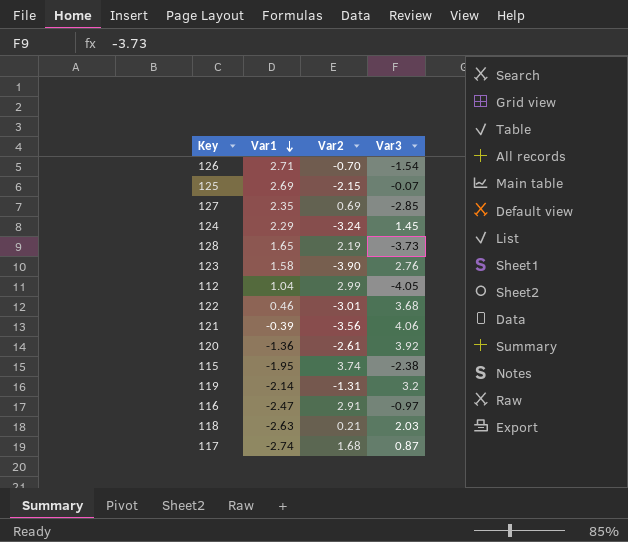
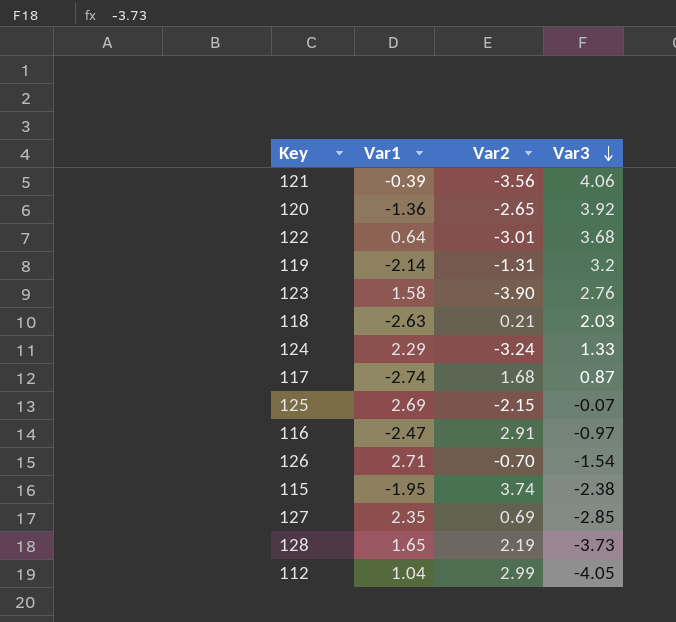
row order: Var1 descending -> Var3 descending
120 | Var2: -2.61 -> -2.65
122 | Var1: 0.46 -> 0.64
124 | Var3: 1.45 -> 1.33

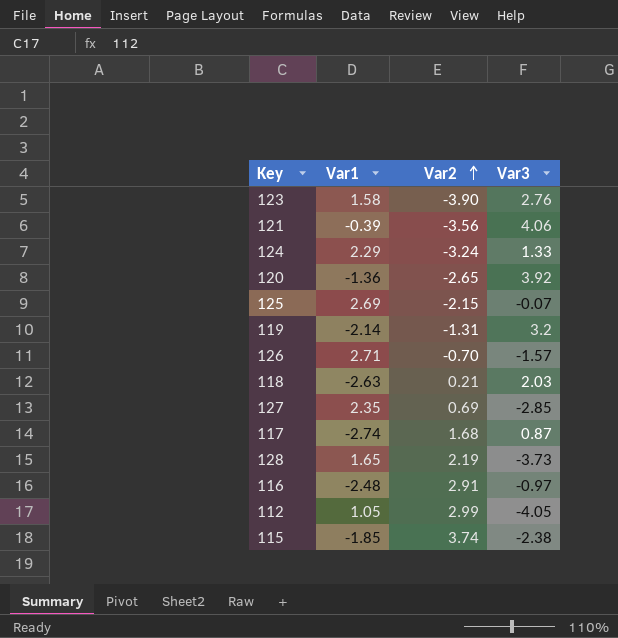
row order: Var3 descending -> Var2 ascending
row 122: 0.64 | -3.01 | 3.68 -> none
126 | Var3: -1.54 -> -1.57
116 | Var1: -2.47 -> -2.48
112 | Var1: 1.04 -> 1.05
115 | Var1: -1.95 -> -1.85

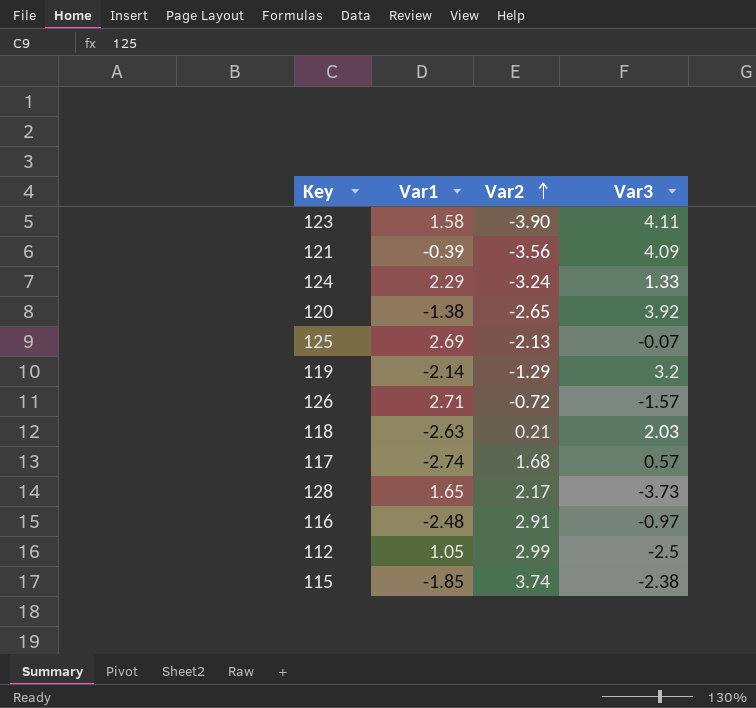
row 127: 2.35 | 0.69 | -2.85 -> none
123 | Var3: 2.76 -> 4.11
121 | Var3: 4.06 -> 4.09
120 | Var1: -1.36 -> -1.38
125 | Var2: -2.15 -> -2.13
119 | Var2: -1.31 -> -1.29
126 | Var2: -0.70 -> -0.72
117 | Var3: 0.87 -> 0.57
128 | Var2: 2.19 -> 2.17
112 | Var3: -4.05 -> -2.5

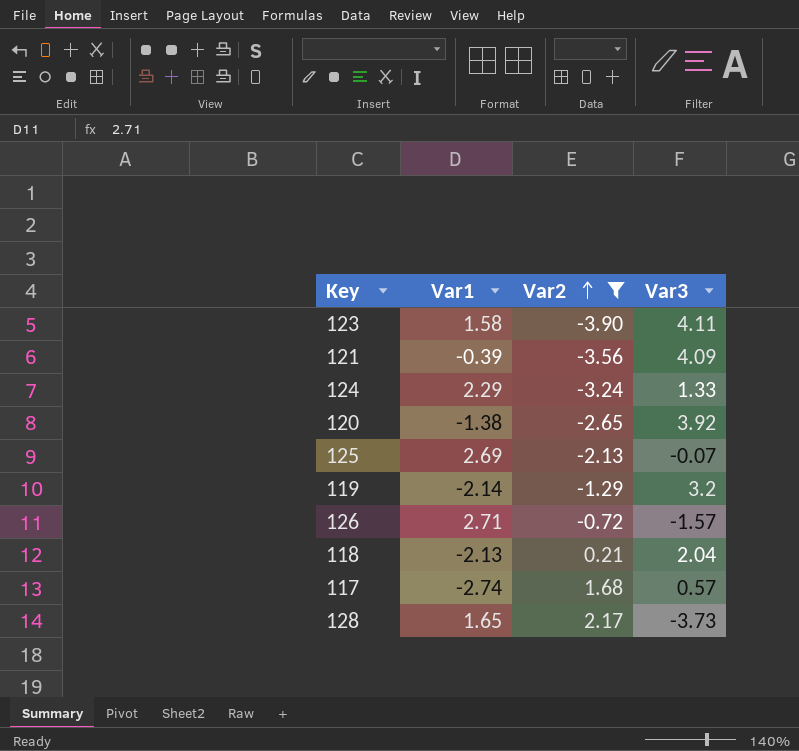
filter: none -> Var2 <= 2.17
118 | Var1: -2.63 -> -2.13
118 | Var3: 2.03 -> 2.04

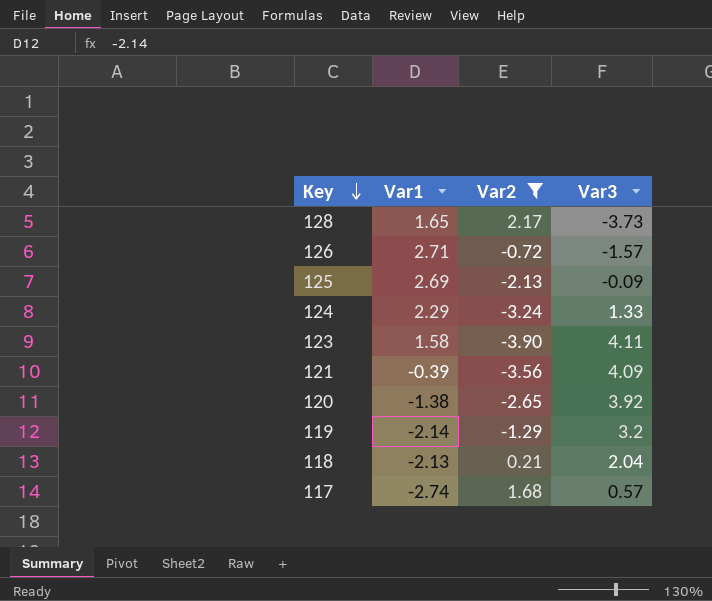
row order: Var2 ascending -> Key descending
125 | Var3: -0.07 -> -0.09

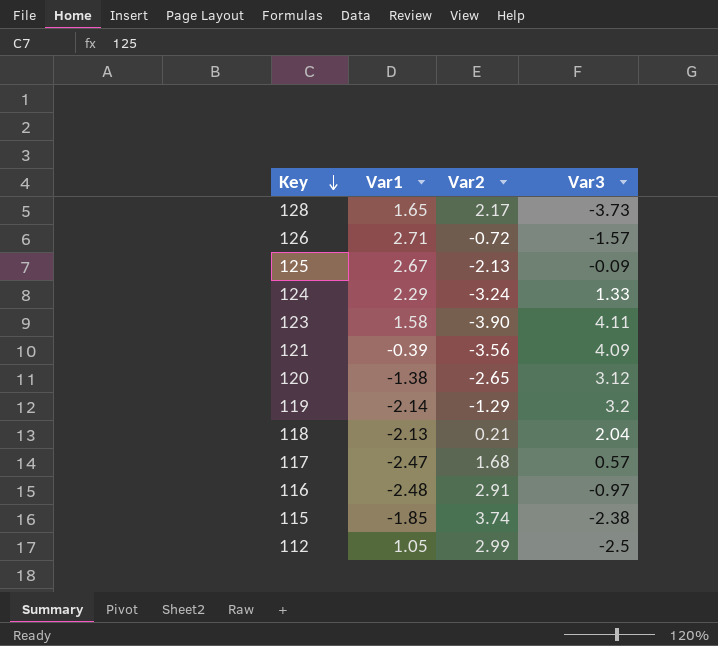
filter: Var2 <= 2.17 -> none
125 | Var1: 2.69 -> 2.67
120 | Var3: 3.92 -> 3.12
117 | Var1: -2.74 -> -2.47

